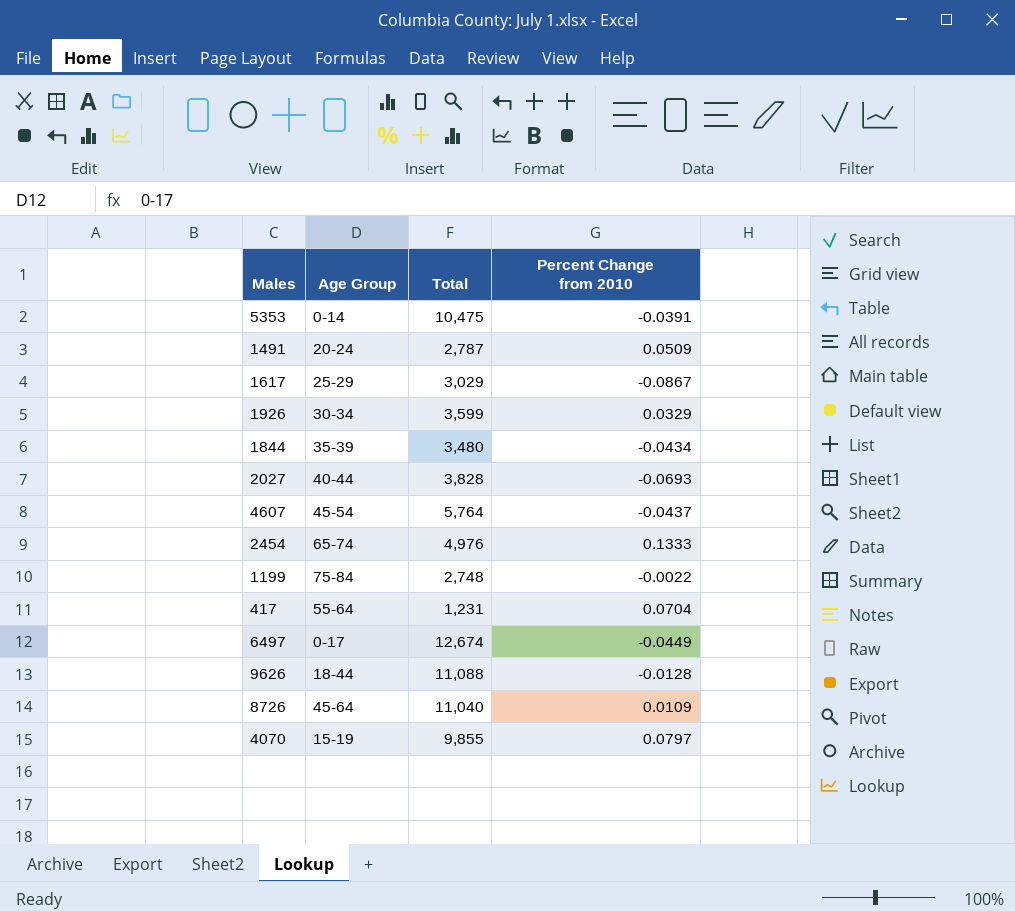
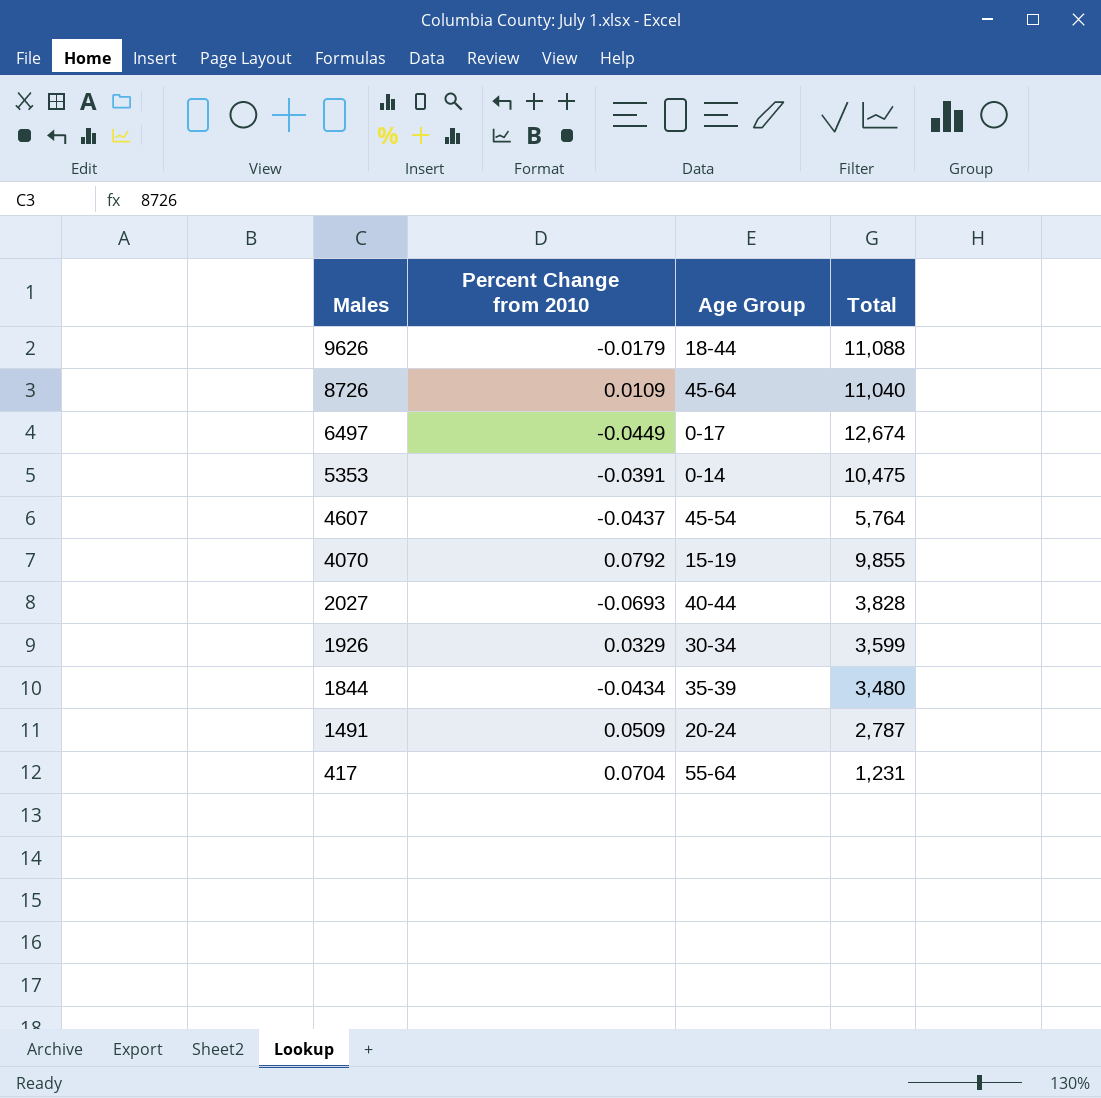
row order: none -> Males descending
column Percent Change from 2010 | position: 4 -> 2
row 1617: 25-29 | 3,029 | -0.0867 -> none
row 2454: 65-74 | 4,976 | 0.1333 -> none
row 1199: 75-84 | 2,748 | -0.0022 -> none
9626 | Percent Change from 2010: -0.0128 -> -0.0179
4070 | Percent Change from 2010: 0.0797 -> 0.0792

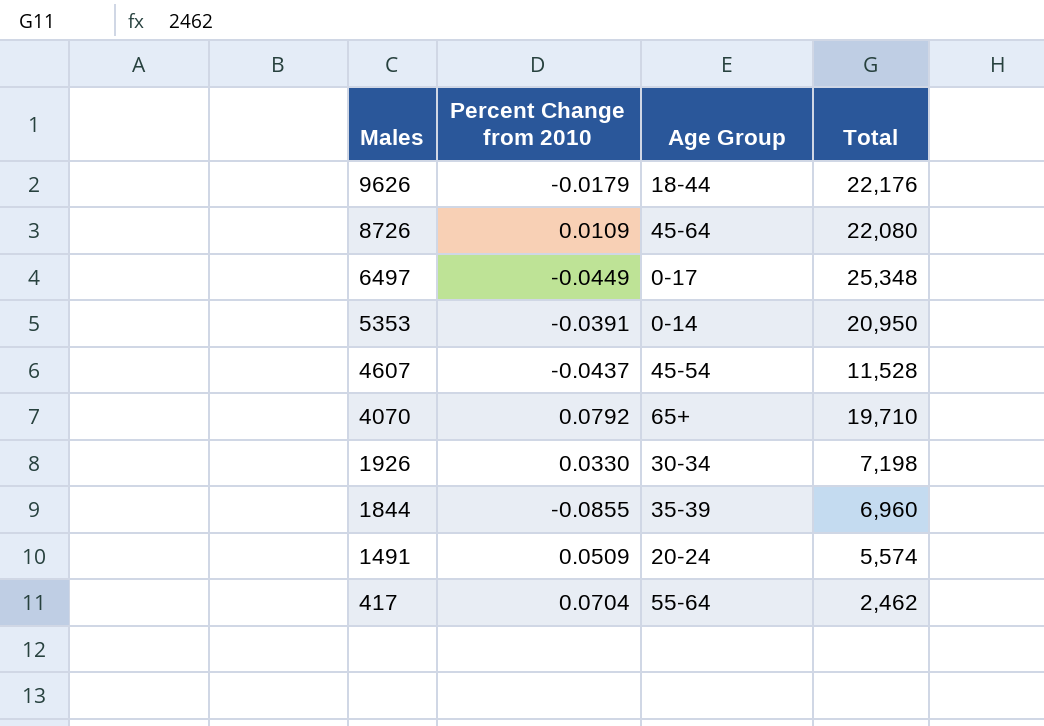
row 2027: -0.0693 | 40-44 | 3,828 -> none
9626 | Total: 11,088 -> 22,176
8726 | Total: 11,040 -> 22,080
6497 | Total: 12,674 -> 25,348
5353 | Total: 10,475 -> 20,950
4607 | Total: 5,764 -> 11,528
4070 | Age Group: 15-19 -> 65+
4070 | Total: 9,855 -> 19,710
1926 | Percent Change from 2010: 0.0329 -> 0.0330
1926 | Total: 3,599 -> 7,198
1844 | Percent Change from 2010: -0.0434 -> -0.0855
1844 | Total: 3,480 -> 6,960
1491 | Total: 2,787 -> 5,574
417 | Total: 1,231 -> 2,462

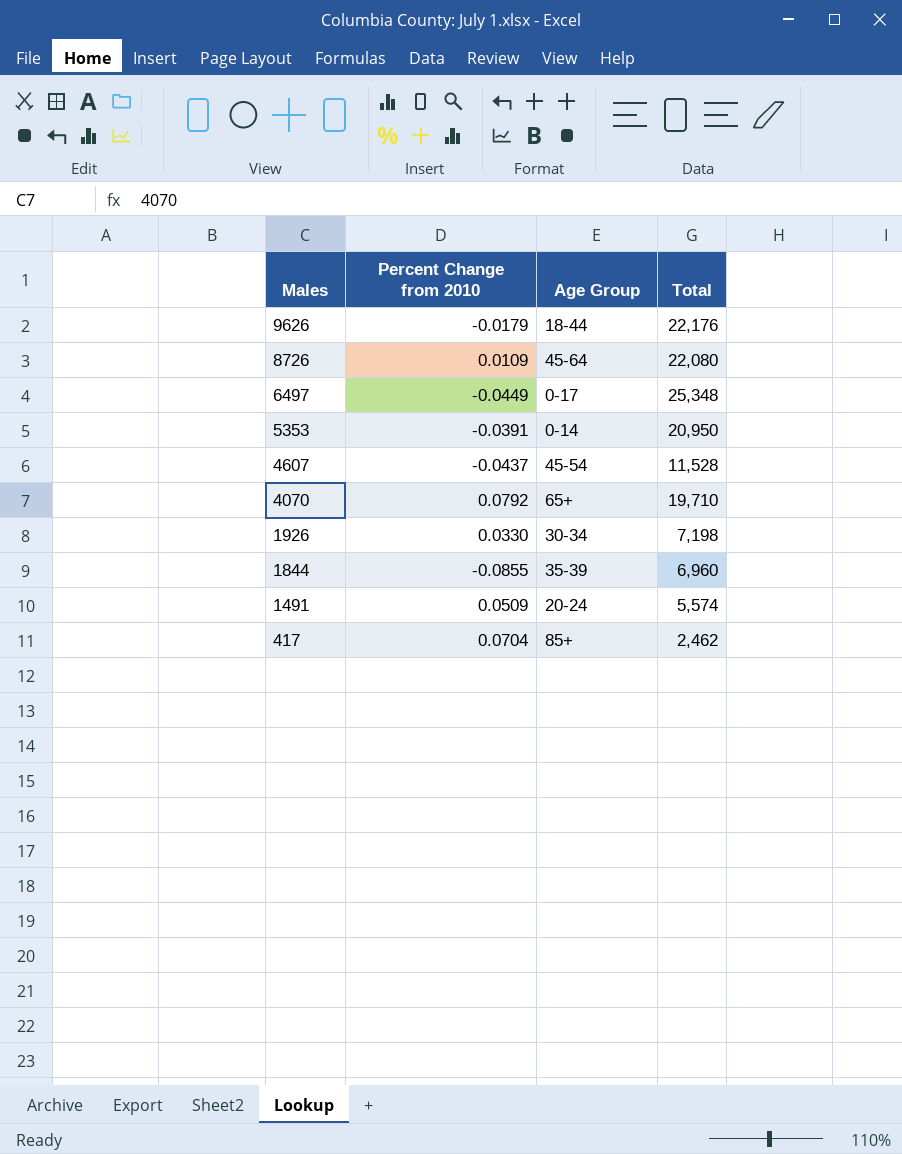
417 | Age Group: 55-64 -> 85+

